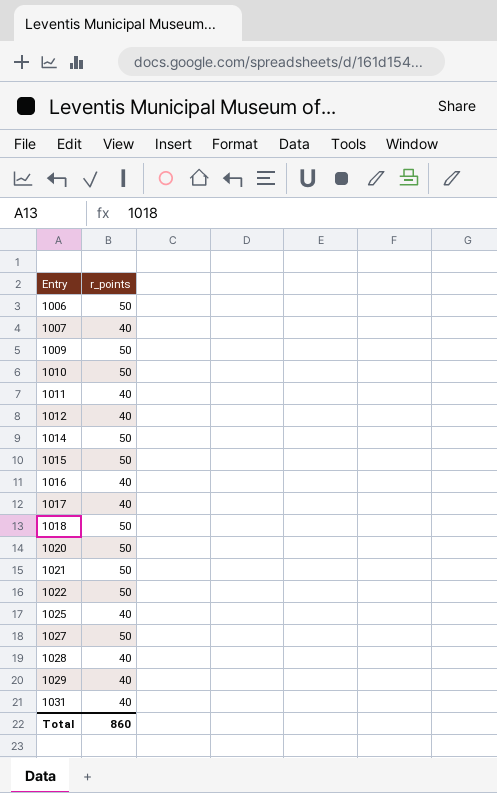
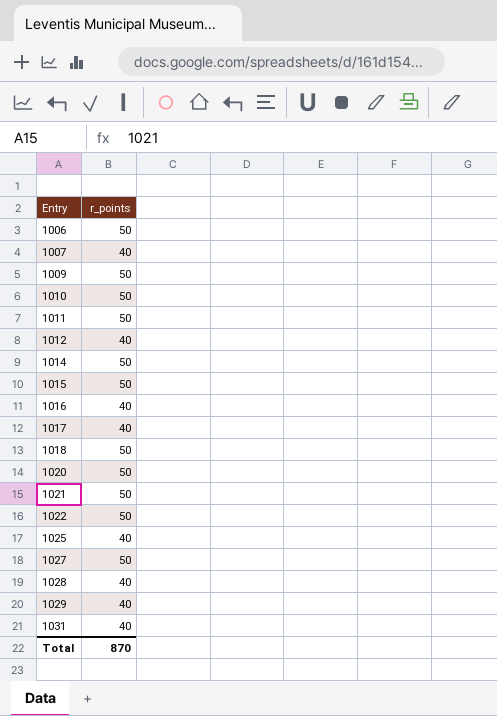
1011 | r_points: 40 -> 50
Total | r_points: 860 -> 870

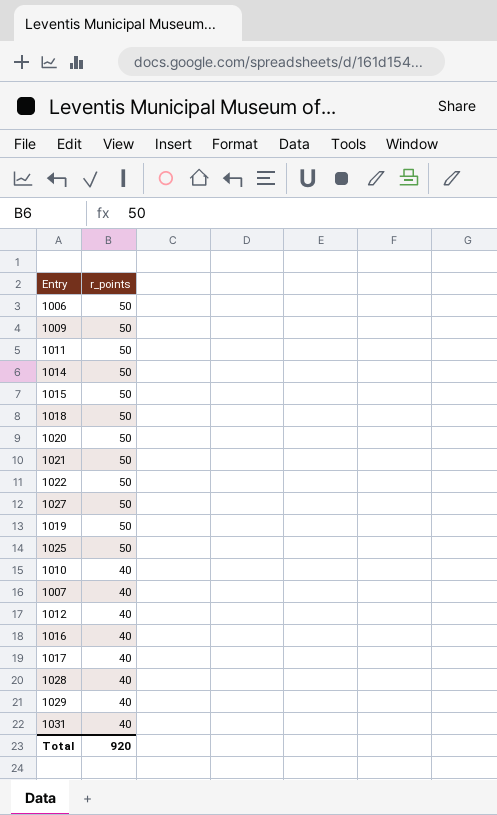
row order: Entry ascending -> r_points descending
row 1019: none -> 50
1025 | r_points: 40 -> 50
1010 | r_points: 50 -> 40
Total | r_points: 870 -> 920

